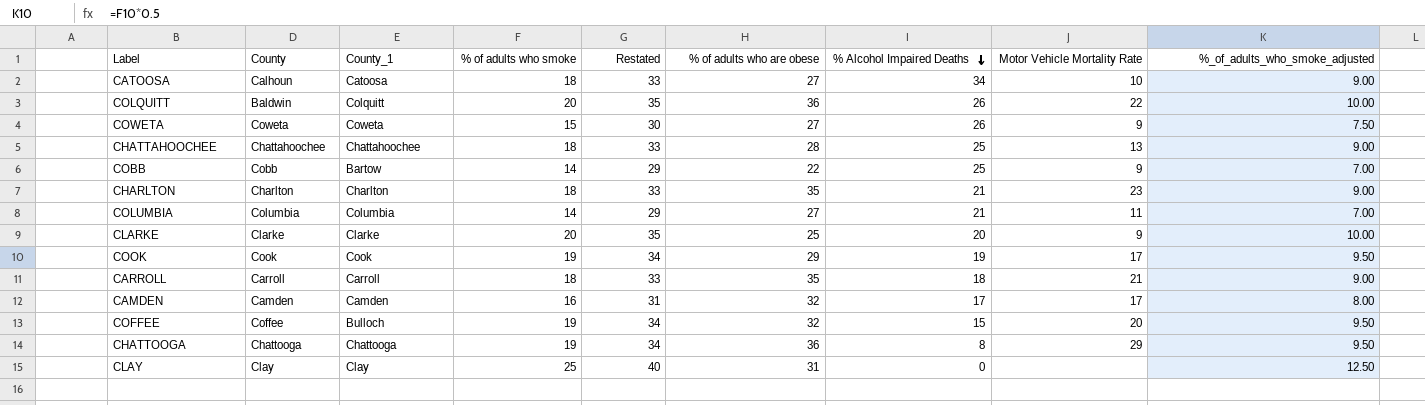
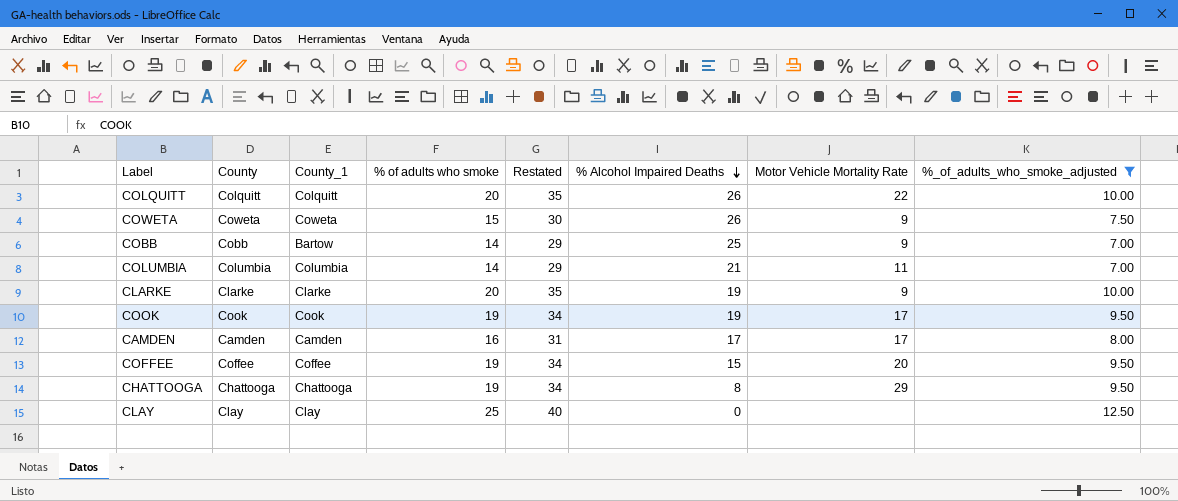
filter: none -> %_of_adults_who_smoke_adjusted != 9.00
column % of adults who are obese | position: 6 -> none
COLQUITT | County: Baldwin -> Colquitt
CLARKE | % Alcohol Impaired Deaths: 20 -> 19
COFFEE | County_1: Bulloch -> Coffee

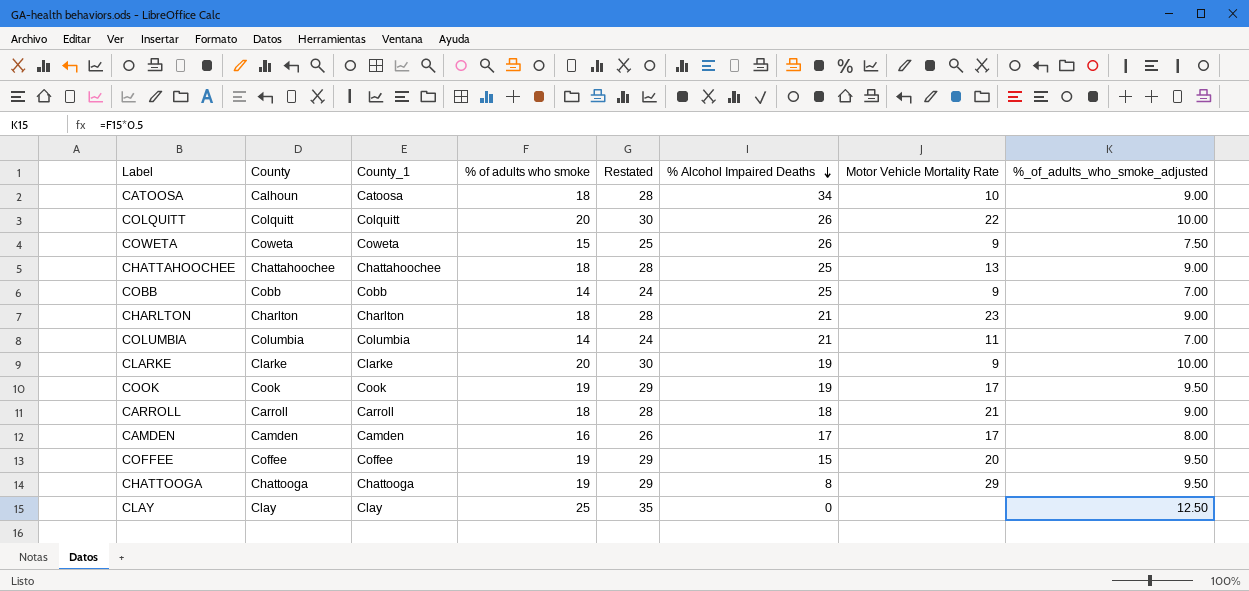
filter: %_of_adults_who_smoke_adjusted != 9.00 -> none
column Restated | formula: [% of adults who smoke] + 15 -> [% of adults who smoke] + 10
COBB | County_1: Bartow -> Cobb

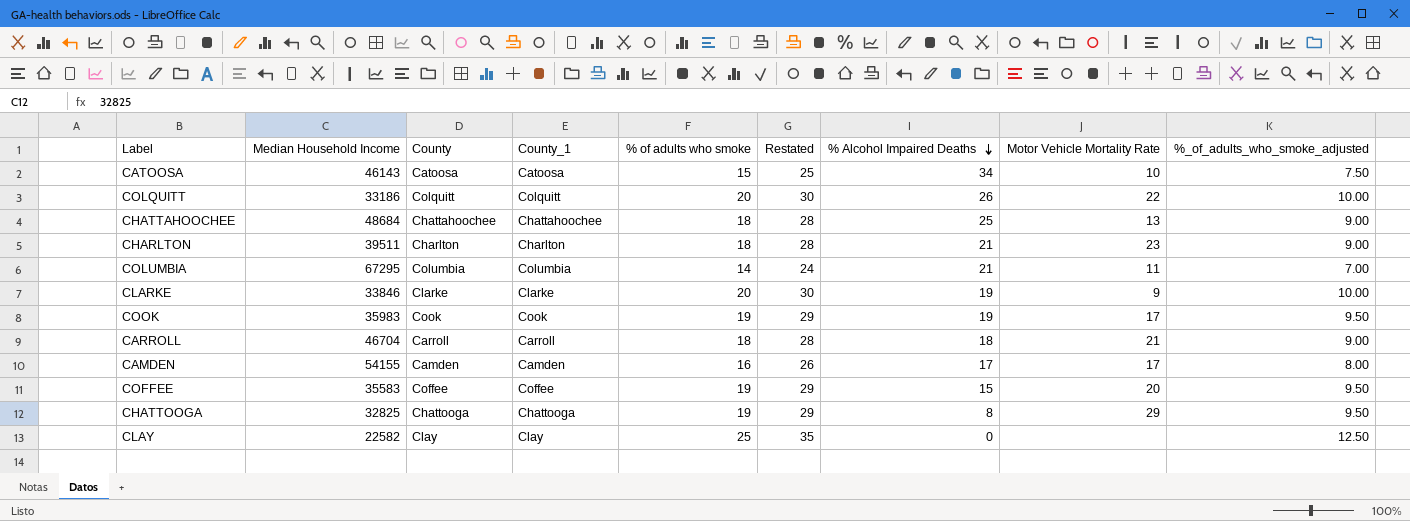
column Median Household Income | position: none -> 2
row COWETA: Coweta | Coweta | 15 | 25 | 26 | 9 | 7.50 -> none
row COBB: Cobb | Cobb | 14 | 24 | 25 | 9 | 7.00 -> none
CATOOSA | County: Calhoun -> Catoosa
CATOOSA | % of adults who smoke: 18 -> 15
CATOOSA | Restated: 28 -> 25
CATOOSA | %_of_adults_who_smoke_adjusted: 9.00 -> 7.50

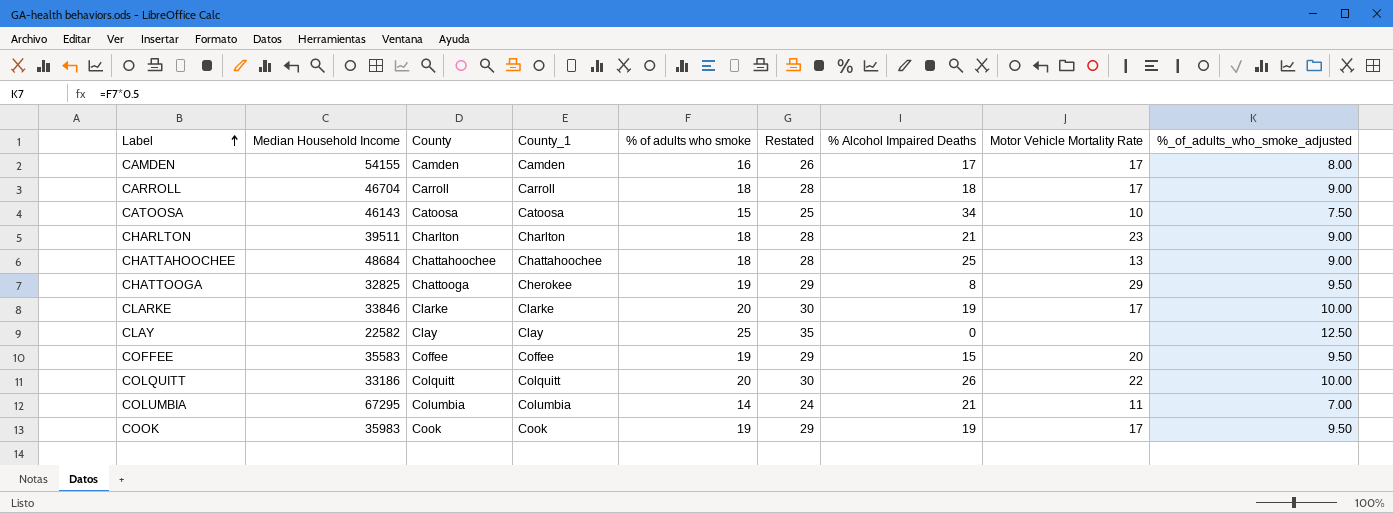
row order: % Alcohol Impaired Deaths descending -> Label ascending
CARROLL | Motor Vehicle Mortality Rate: 21 -> 17
CHATTOOGA | County_1: Chattooga -> Cherokee
CLARKE | Motor Vehicle Mortality Rate: 9 -> 17

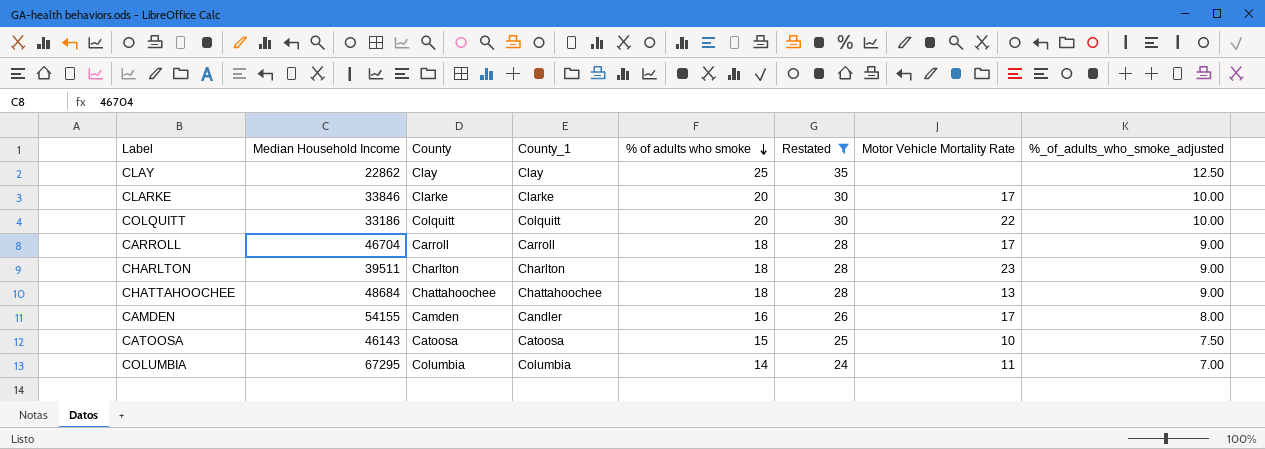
filter: none -> Restated != 29
row order: Label ascending -> % of adults who smoke descending
column % Alcohol Impaired Deaths | position: 7 -> none
CLAY | Median Household Income: 22582 -> 22862
CAMDEN | County_1: Camden -> Candler

